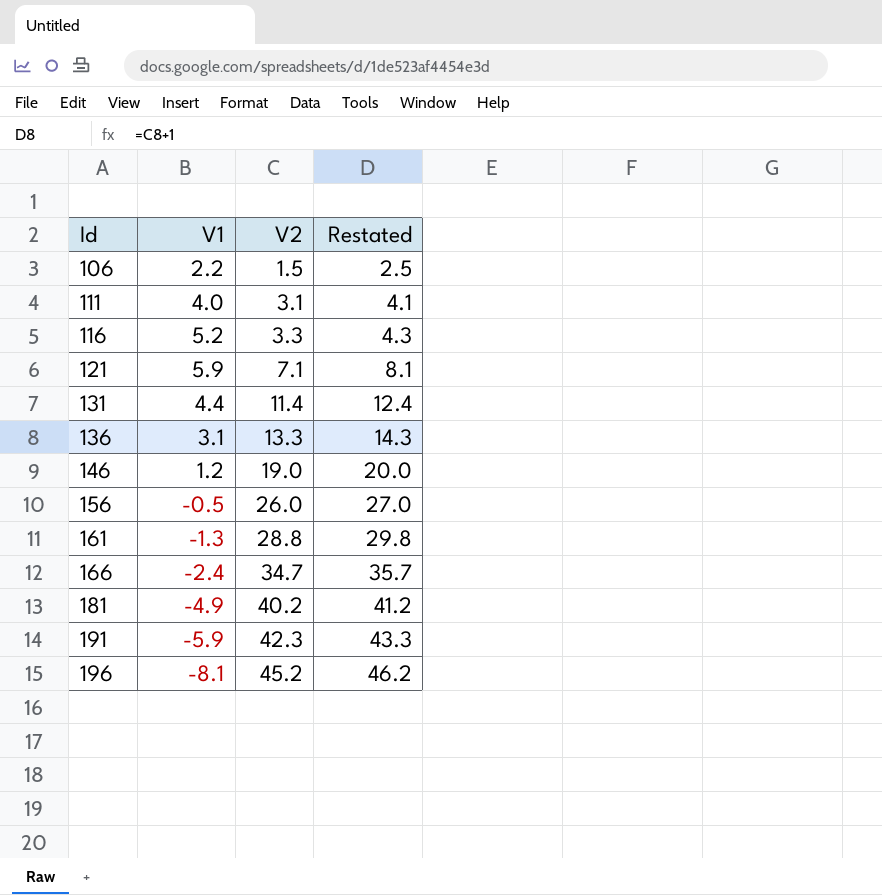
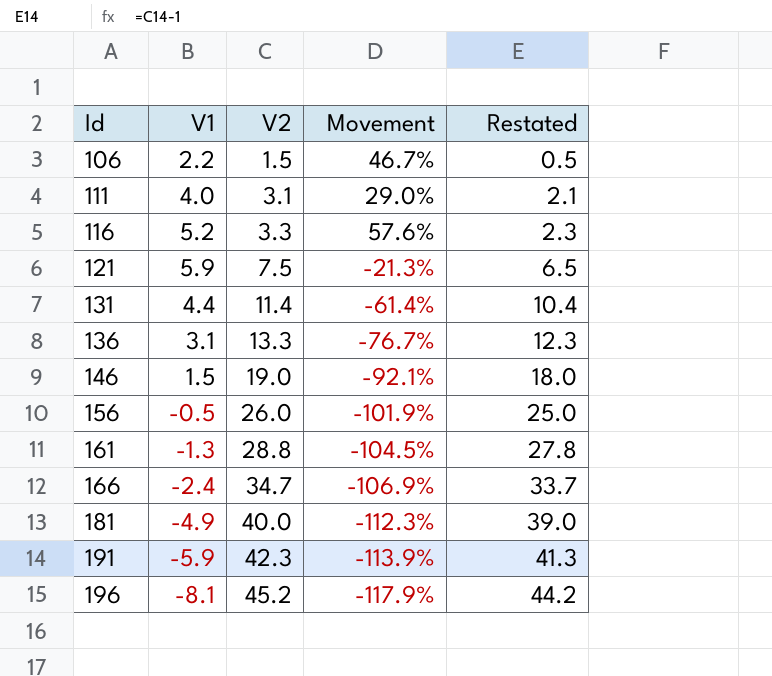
column Movement | formula: none -> ([V1] - [V2]) / [V2]
column Restated | formula: [V2] + 1 -> [V2] - 1
121 | V2: 7.1 -> 7.5
146 | V1: 1.2 -> 1.5
181 | V2: 40.2 -> 40.0

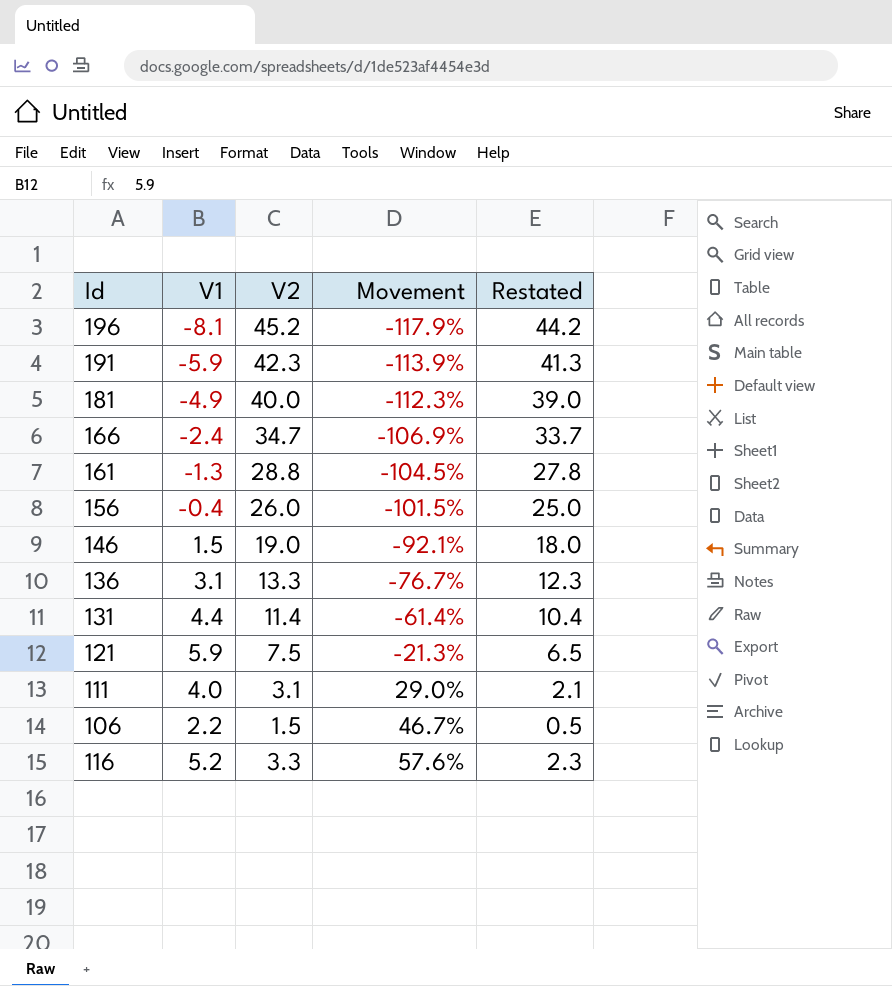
row order: Id ascending -> Movement ascending
156 | V1: -0.5 -> -0.4
156 | Movement: -101.9% -> -101.5%

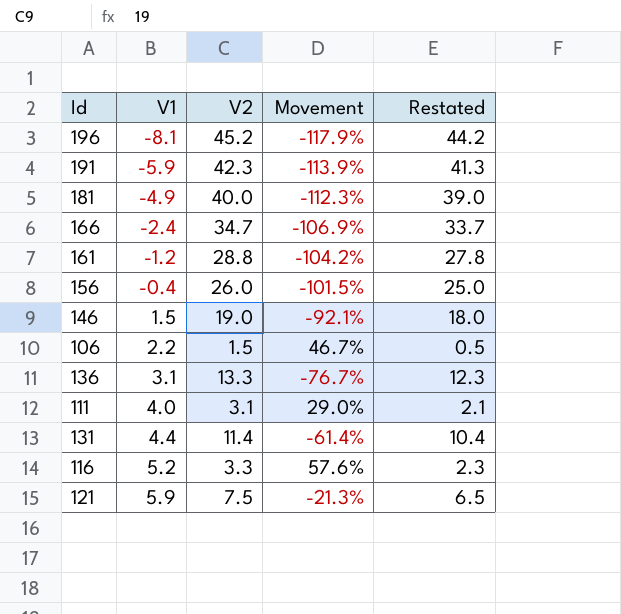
row order: Movement ascending -> V1 ascending
161 | V1: -1.3 -> -1.2
161 | Movement: -104.5% -> -104.2%

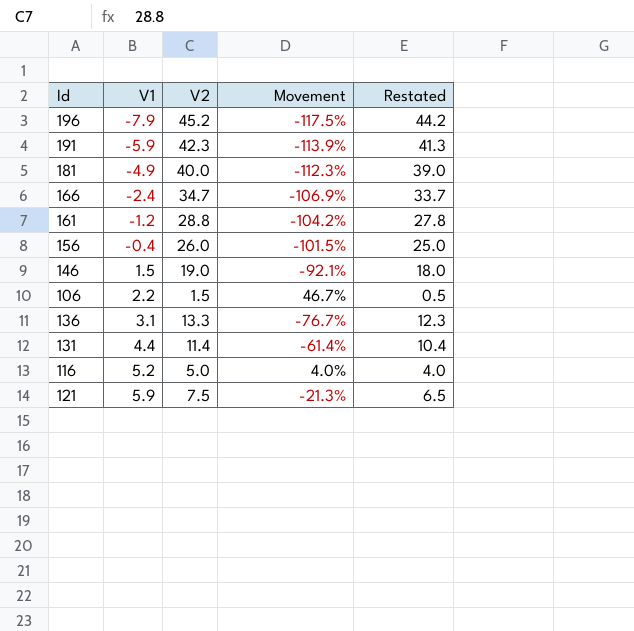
row 111: 4.0 | 3.1 | 29.0% | 2.1 -> none
196 | V1: -8.1 -> -7.9
196 | Movement: -117.9% -> -117.5%
116 | V2: 3.3 -> 5.0
116 | Movement: 57.6% -> 4.0%
116 | Restated: 2.3 -> 4.0

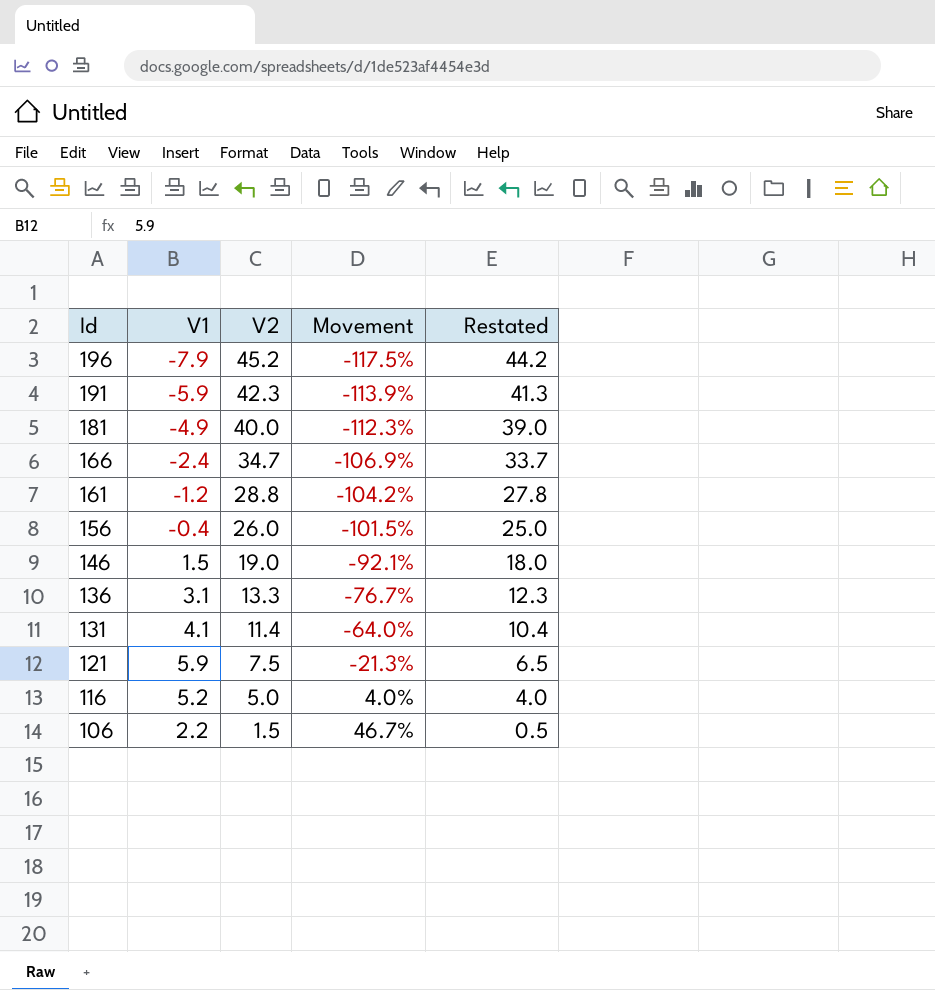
row order: V1 ascending -> Id descending
131 | V1: 4.4 -> 4.1
131 | Movement: -61.4% -> -64.0%

